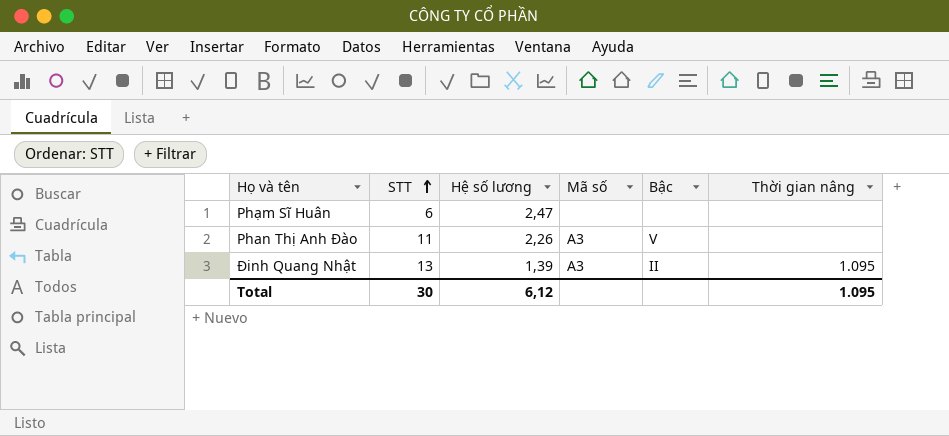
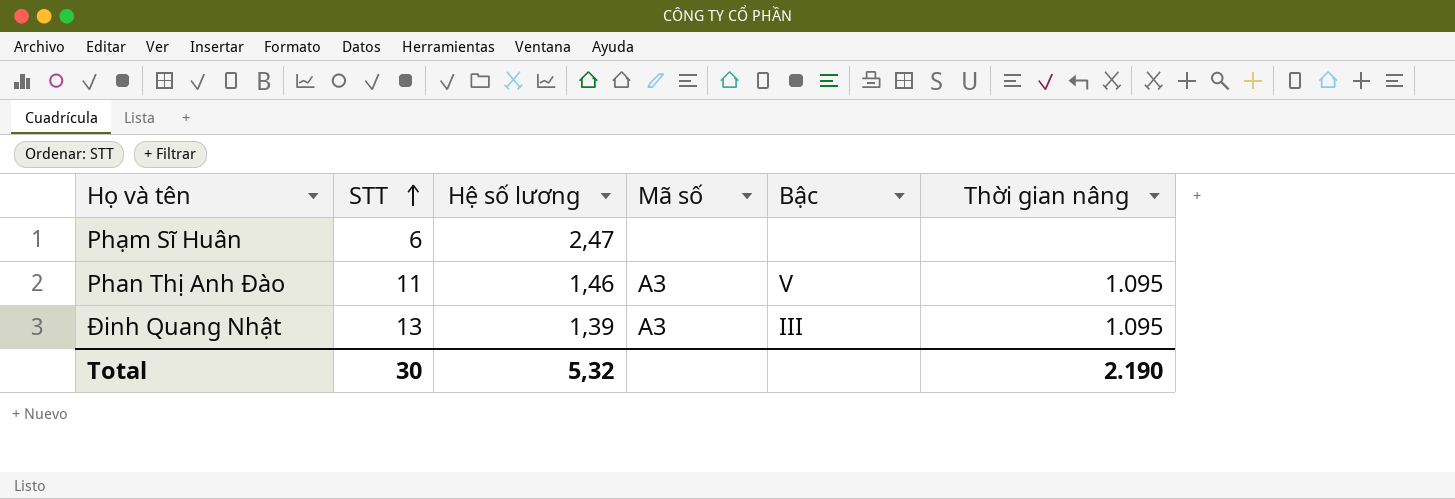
Phan Thị Anh Đào | Hệ số lương: 2,26 -> 1,46
Phan Thị Anh Đào | Thời gian nâng: none -> 1.095
Đinh Quang Nhật | Bậc: II -> III
Total | Hệ số lương: 6,12 -> 5,32
Total | Thời gian nâng: 1.095 -> 2.190

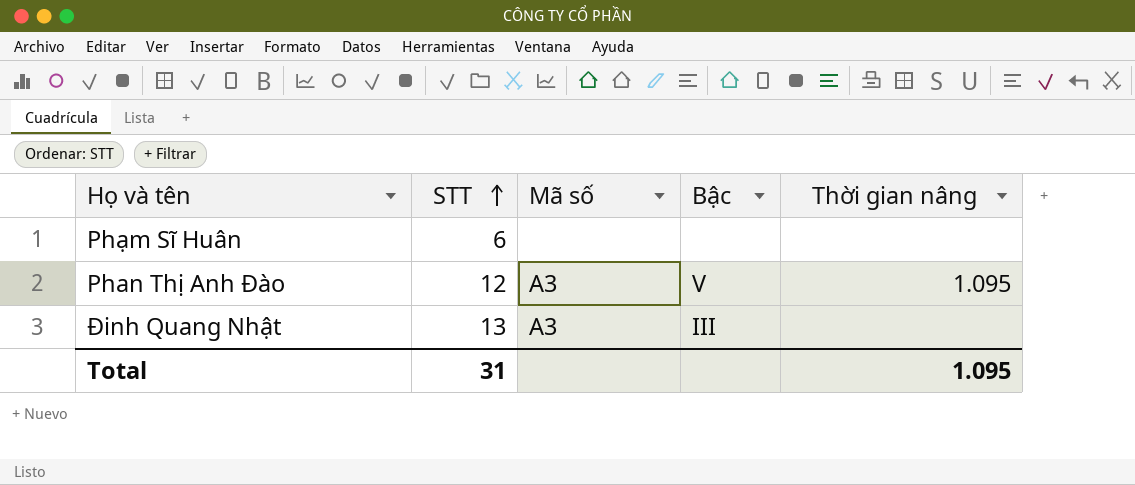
column Hệ số lương | position: 3 -> none
Phan Thị Anh Đào | STT: 11 -> 12
Đinh Quang Nhật | Thời gian nâng: 1.095 -> none
Total | STT: 30 -> 31
Total | Thời gian nâng: 2.190 -> 1.095

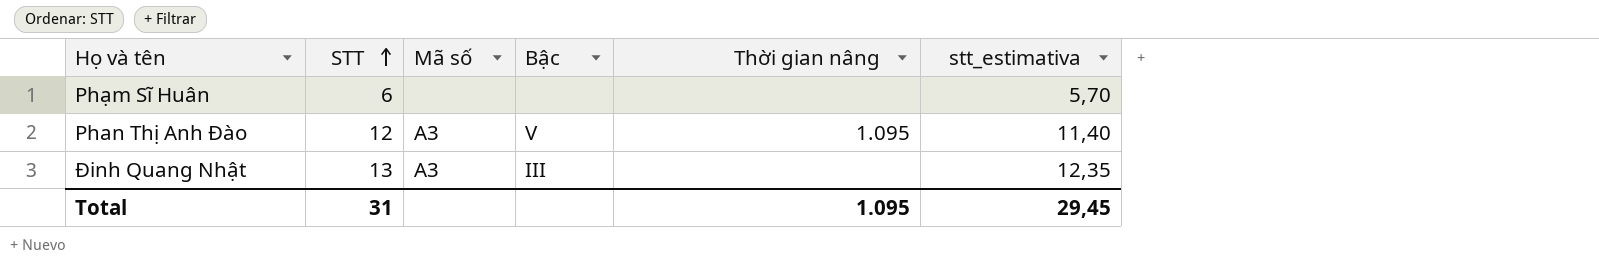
column stt_estimativa | formula: none -> [STT] * 0,95

